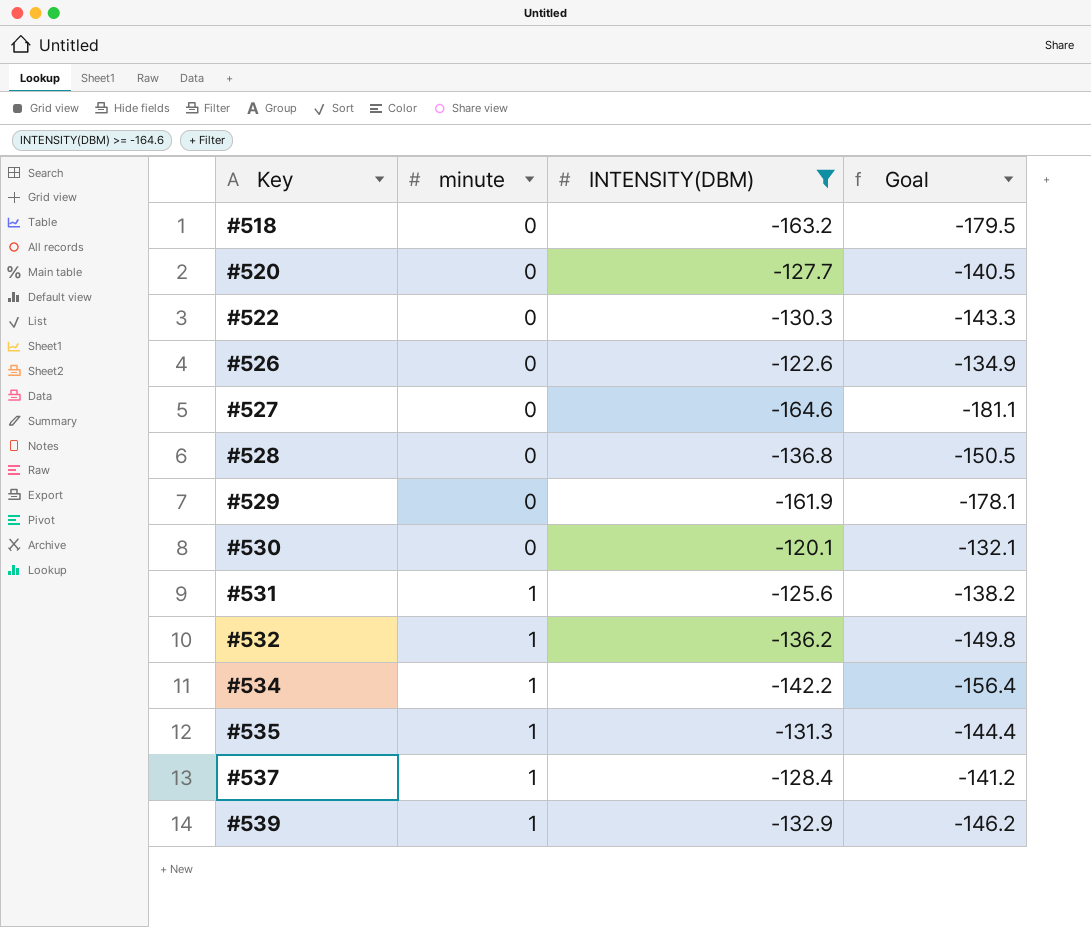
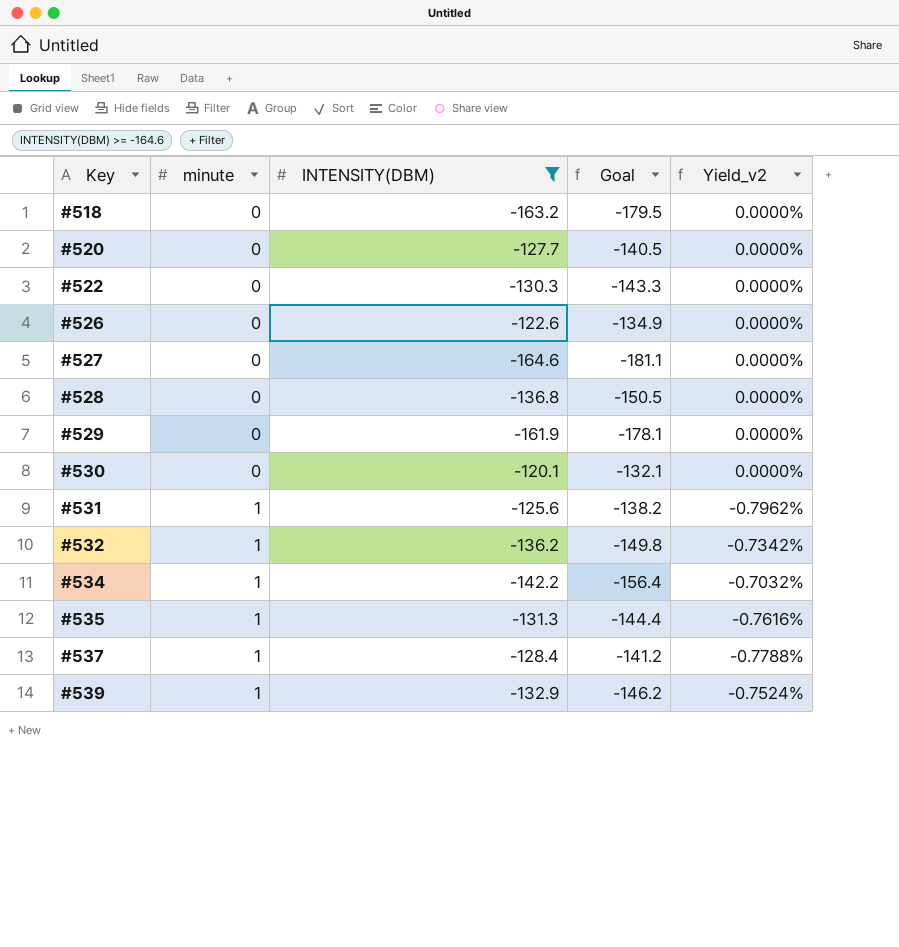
column Yield_v2 | formula: none -> [minute] / [INTENSITY(DBM)]

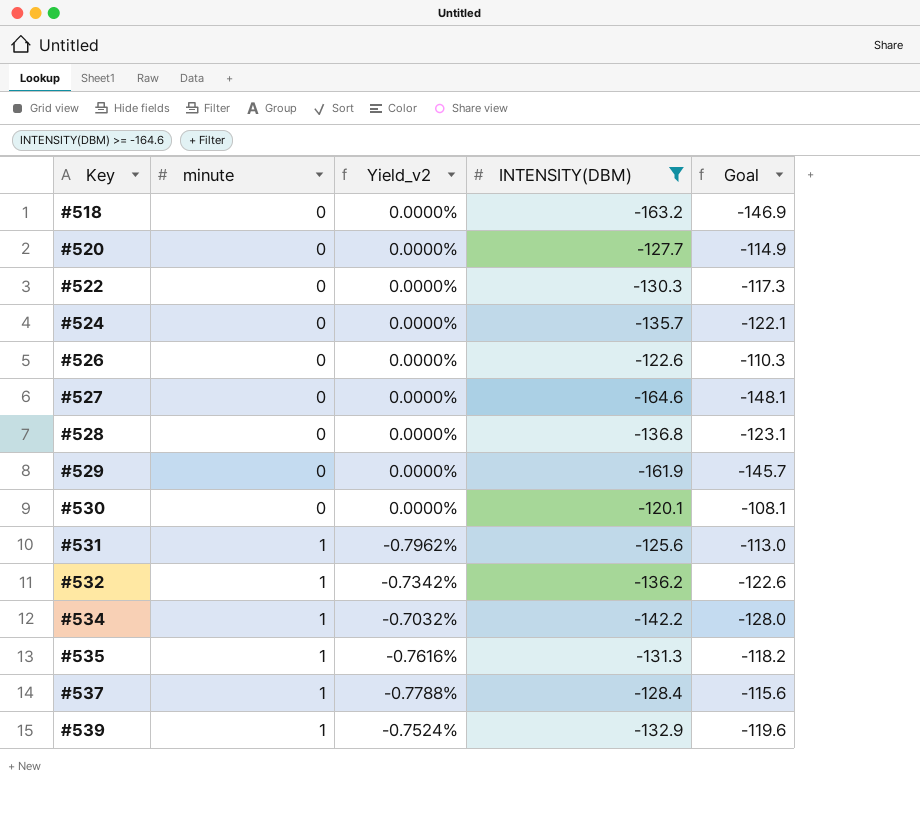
column Yield_v2 | position: 5 -> 3
column Goal | formula: [INTENSITY(DBM)] * 1.1 -> [INTENSITY(DBM)] * 0.9
row #524: none -> 0 | 0.0000% | -135.7 | -122.1

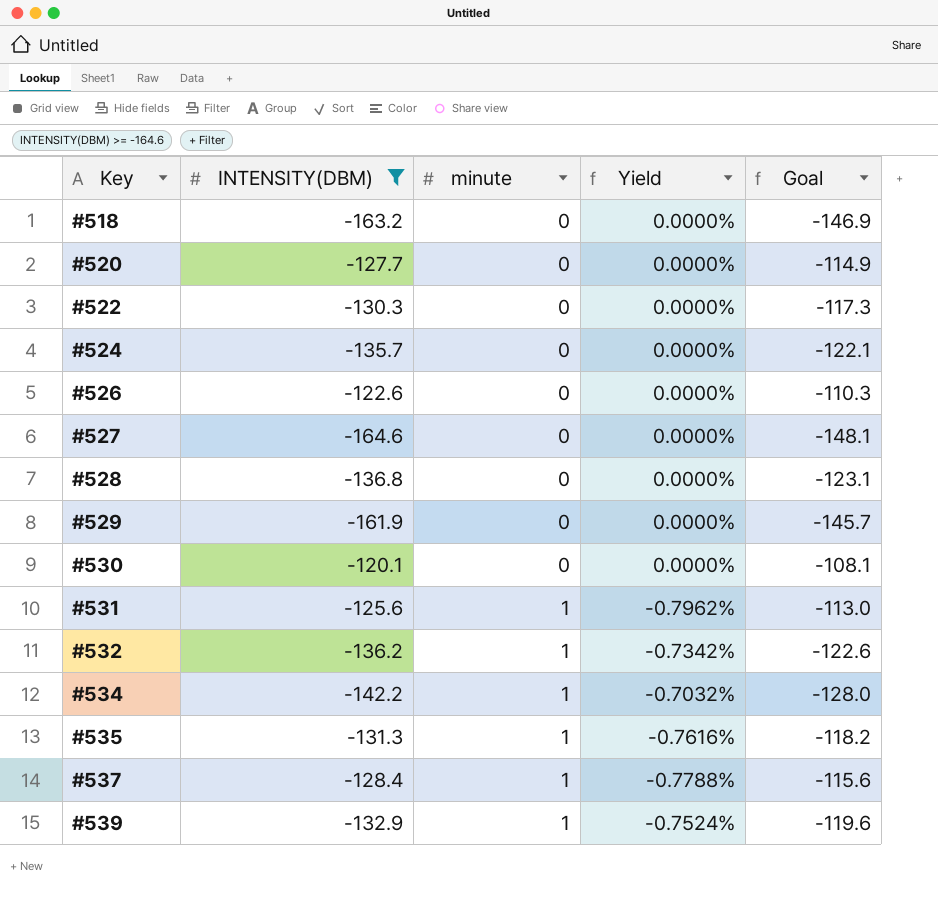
column INTENSITY(DBM) | position: 4 -> 2
column name: Yield_v2 -> Yield

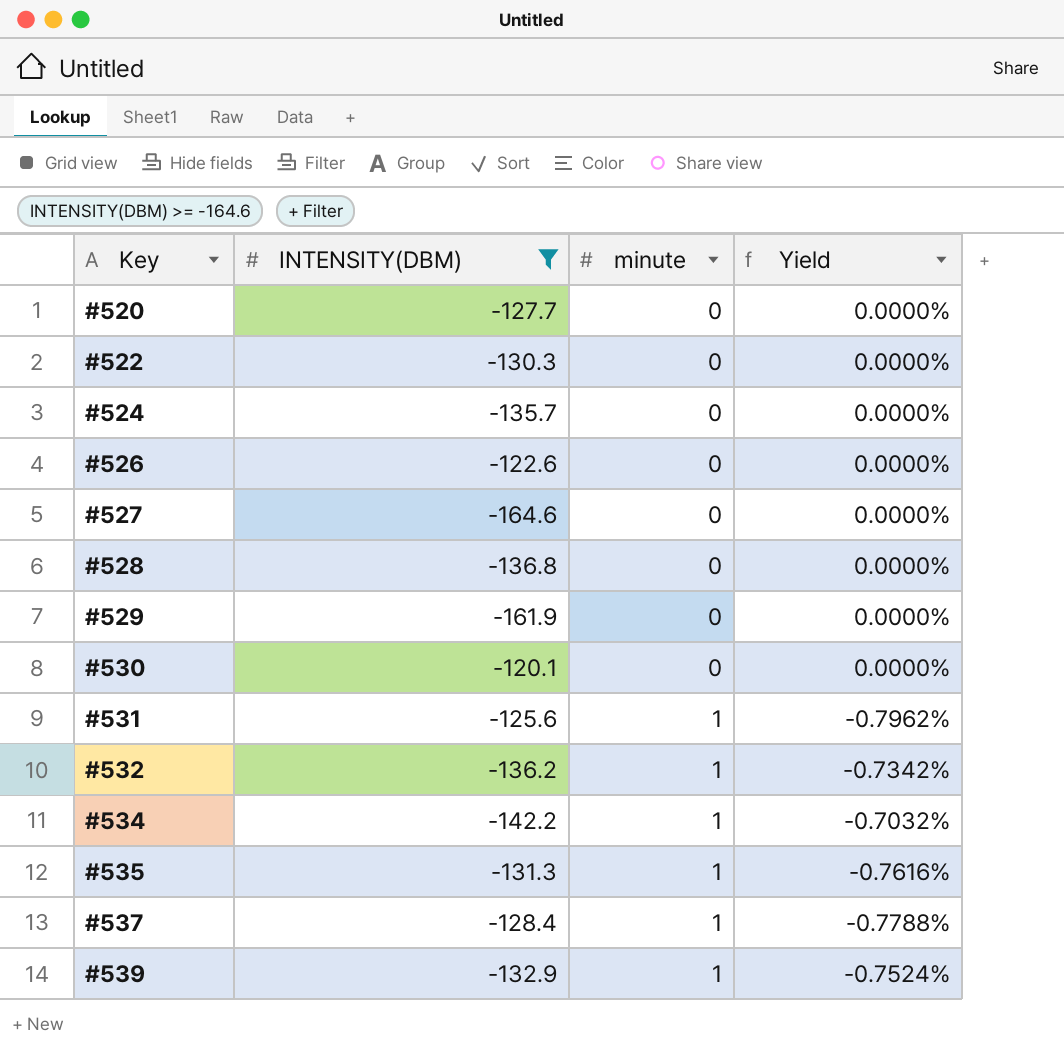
column Goal | formula: [INTENSITY(DBM)] * 0.9 -> none
row #518: -163.2 | 0 | 0.0000% | -146.9 -> none

